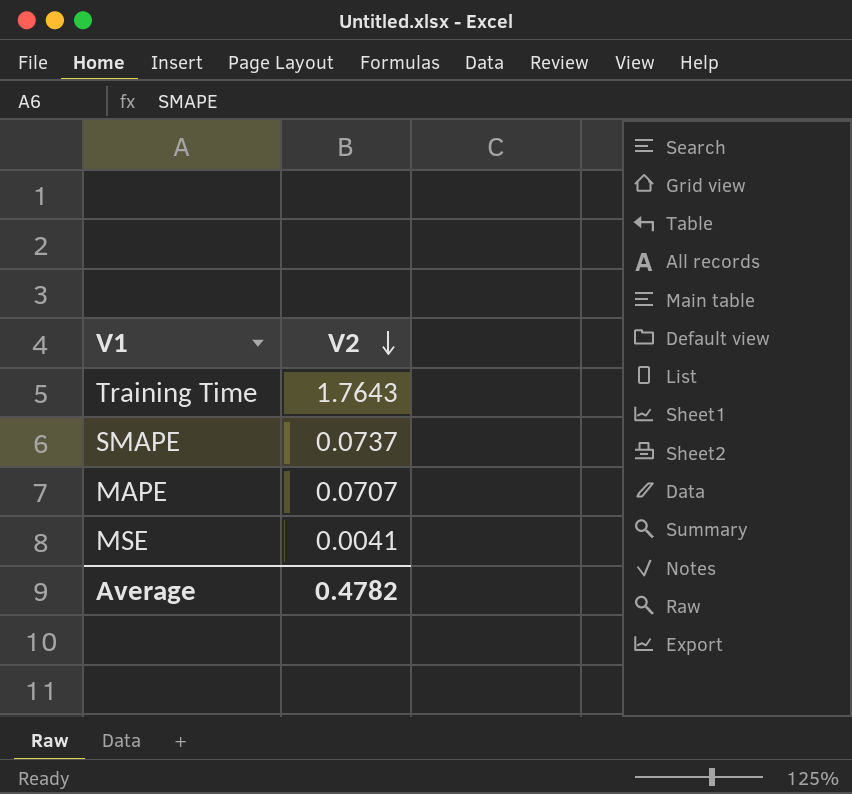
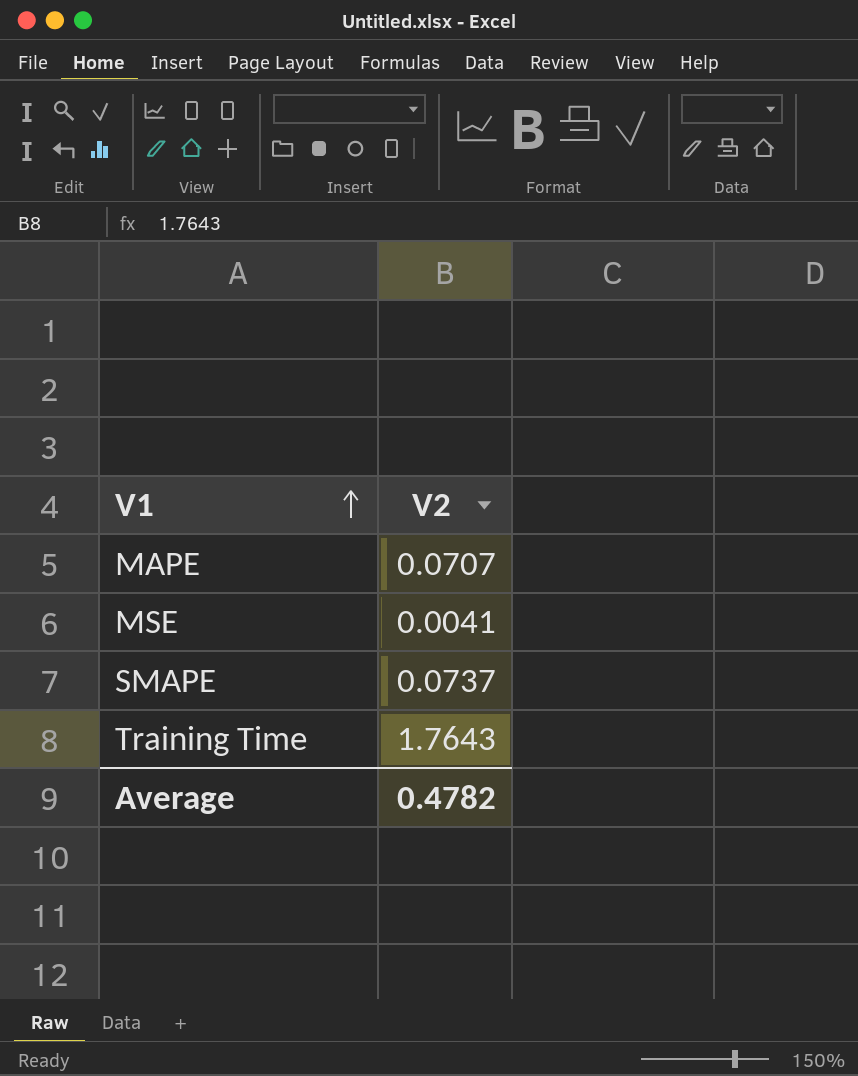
row order: V2 descending -> V1 ascending

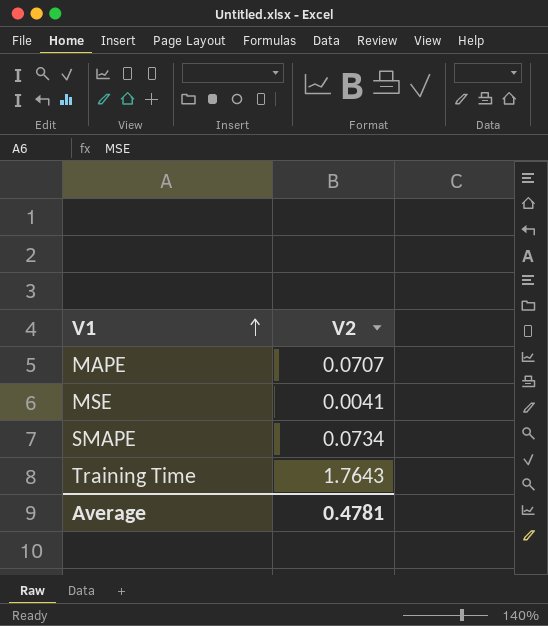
SMAPE | V2: 0.0737 -> 0.0734
Average | V2: 0.4782 -> 0.4781

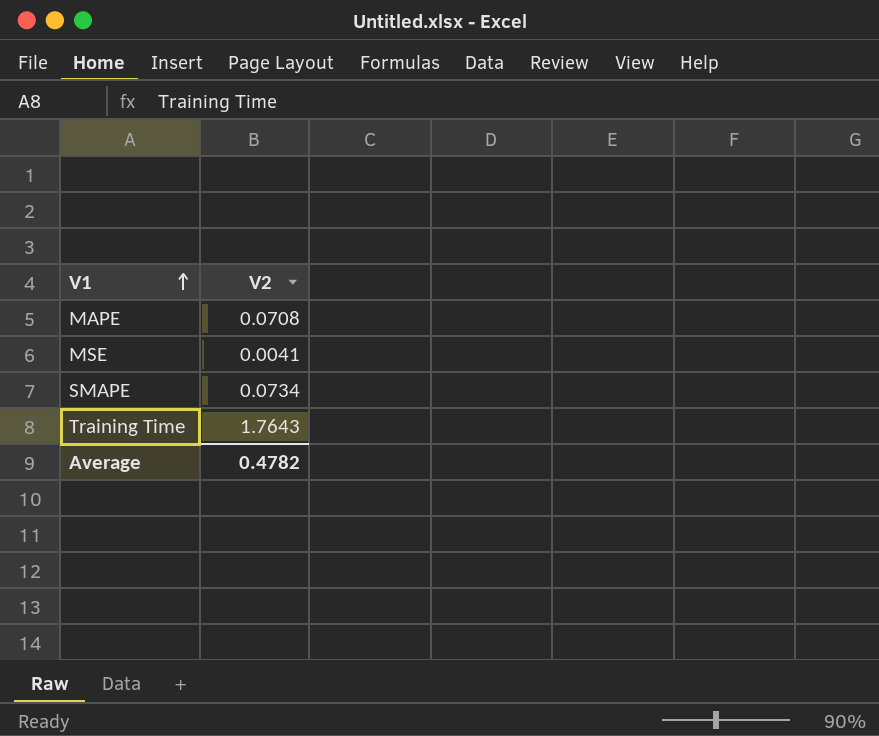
MAPE | V2: 0.0707 -> 0.0708
Average | V2: 0.4781 -> 0.4782

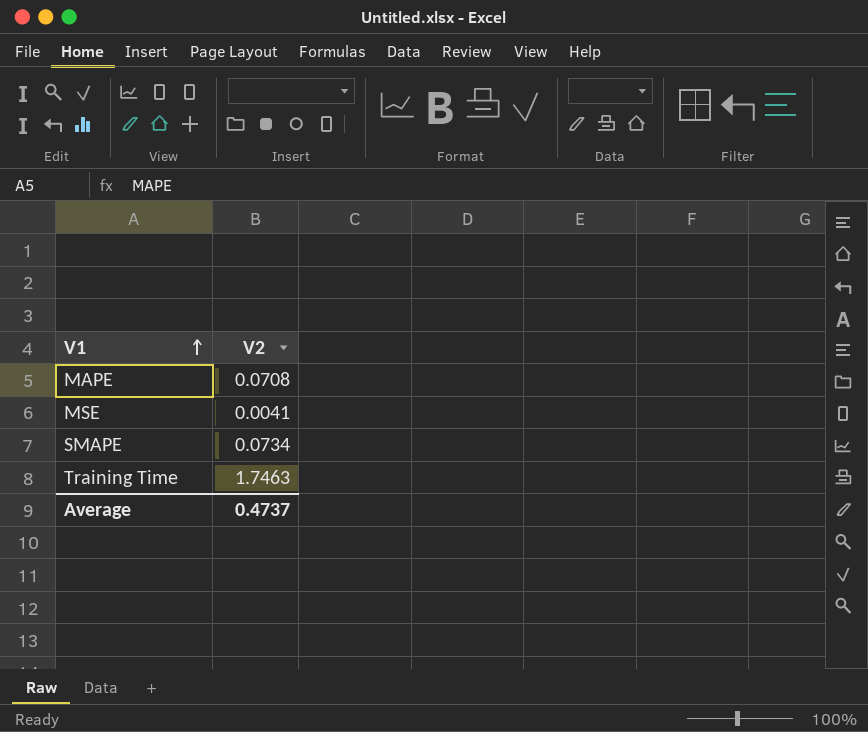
Training Time | V2: 1.7643 -> 1.7463
Average | V2: 0.4782 -> 0.4737

